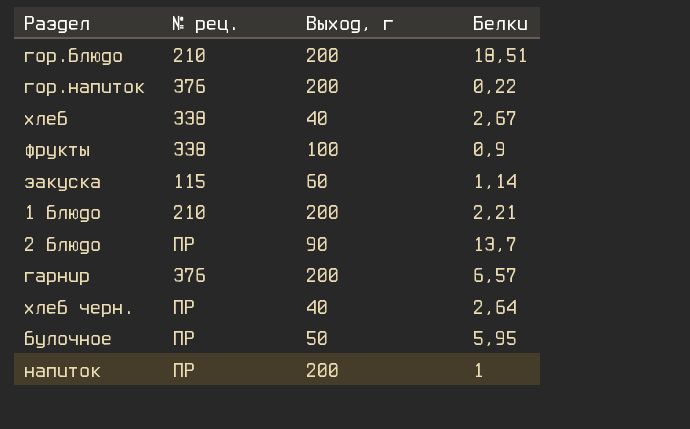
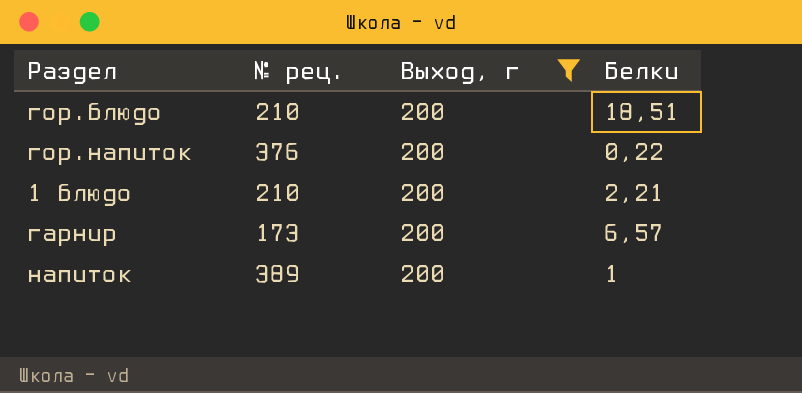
filter: none -> Выход, г = 200
гарнир | № рец.: 376 -> 173
напиток | № рец.: ПР -> 389

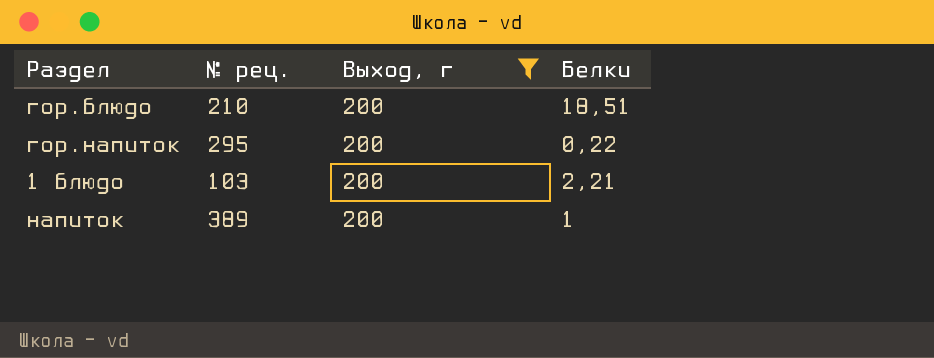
row гарнир: 173 | 200 | 6,57 -> none
гор.напиток | № рец.: 376 -> 295
1 блюдо | № рец.: 210 -> 103

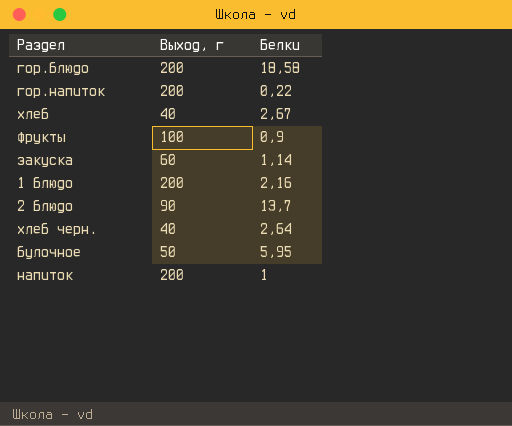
filter: Выход, г = 200 -> none
column № рец. | position: 2 -> none
гор.блюдо | Белки: 18,51 -> 18,58
1 блюдо | Белки: 2,21 -> 2,16

